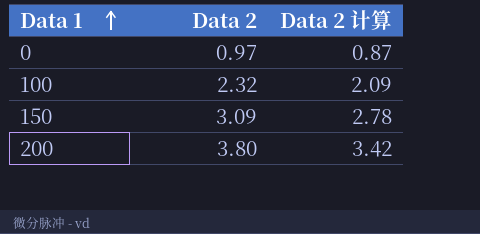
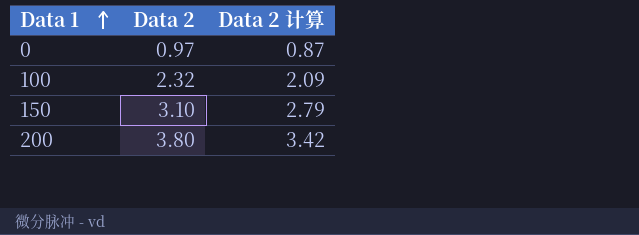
150 | Data 2: 3.09 -> 3.10
150 | Data 2 计算: 2.78 -> 2.79

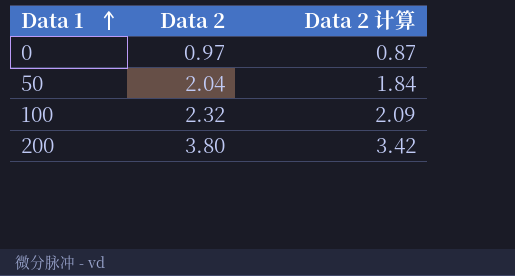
row 150: 3.10 | 2.79 -> none
row 50: none -> 2.04 | 1.84

